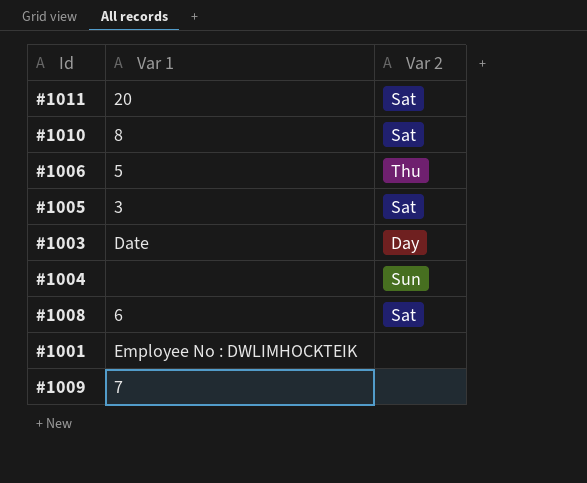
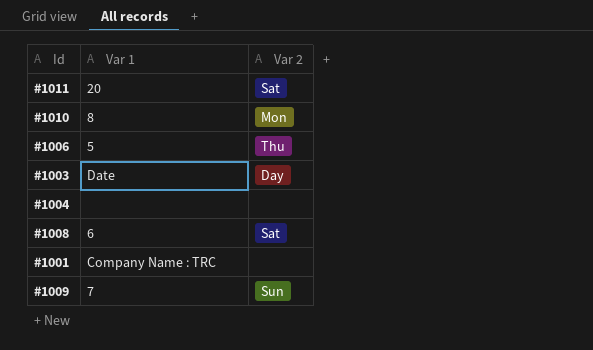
row #1005: 3 | Sat -> none
#1010 | Var 2: Sat -> Mon
#1004 | Var 2: Sun -> none
#1001 | Var 1: Employee No : DWLIMHOCKTEIK -> Company Name : TRC
#1009 | Var 2: none -> Sun

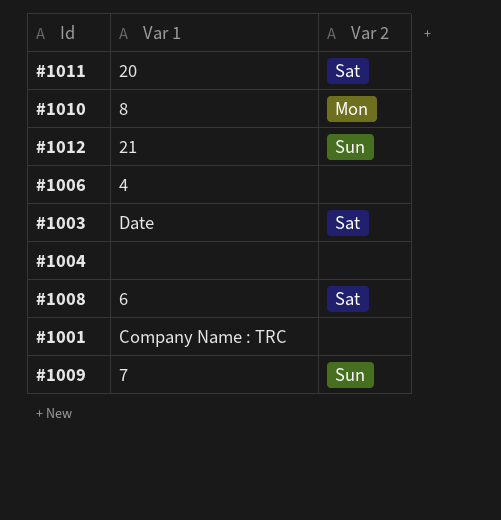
row #1012: none -> 21 | Sun
#1006 | Var 1: 5 -> 4
#1006 | Var 2: Thu -> none
#1003 | Var 2: Day -> Sat

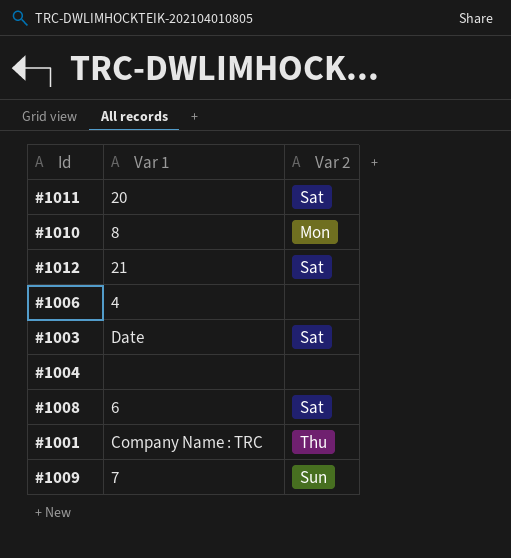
#1012 | Var 2: Sun -> Sat
#1001 | Var 2: none -> Thu

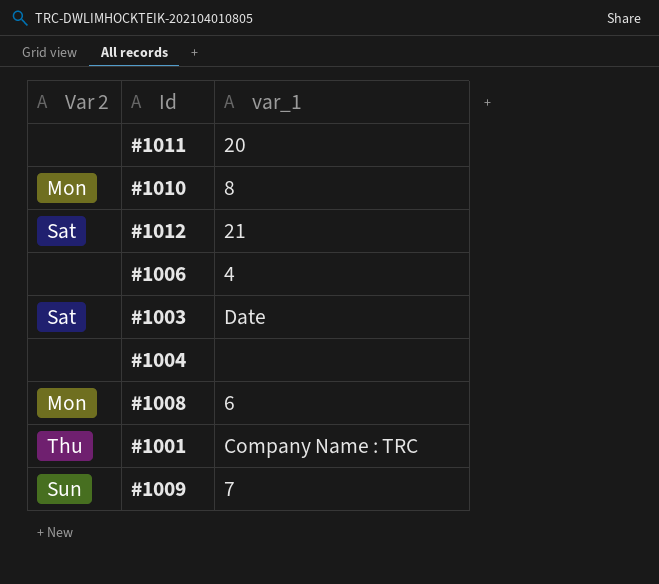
column Var 2 | position: 3 -> 1
column name: Var 1 -> var_1
#1011 | Var 2: Sat -> none
#1008 | Var 2: Sat -> Mon

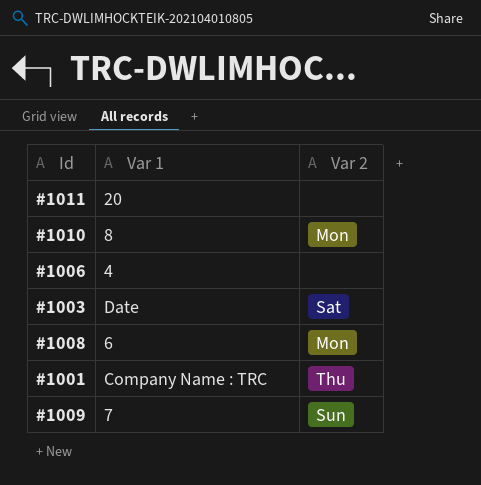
column name: var_1 -> Var 1
column Var 2 | position: 1 -> 3
row #1012: Sat | 21 -> none
row #1004: none | none -> none

